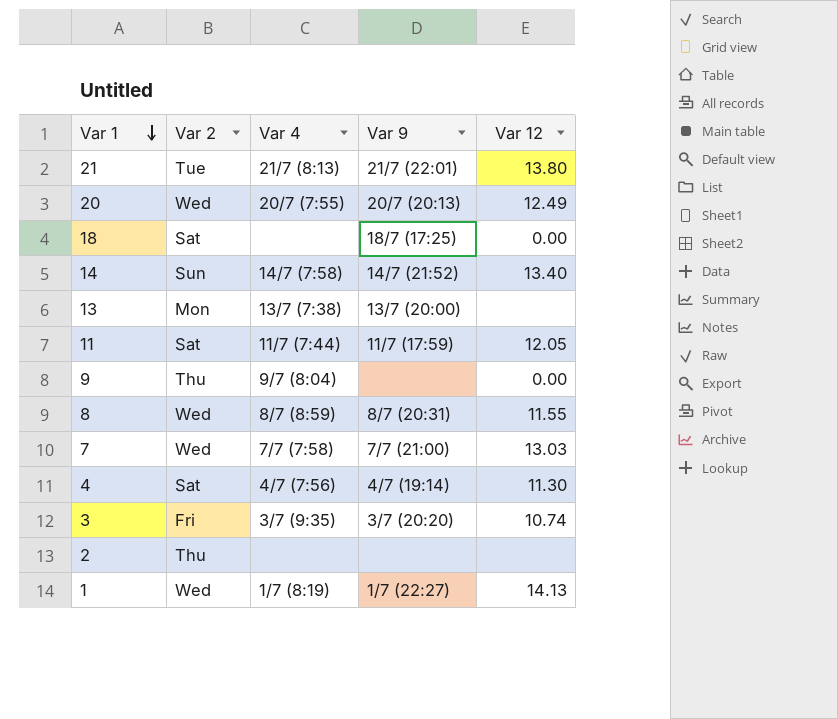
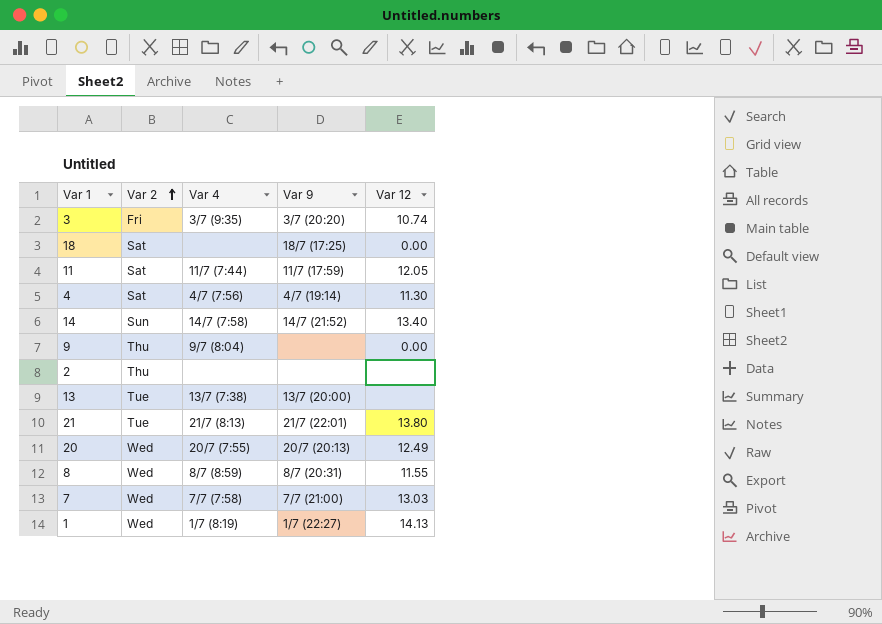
row order: Var 1 descending -> Var 2 ascending
13 | Var 2: Mon -> Tue

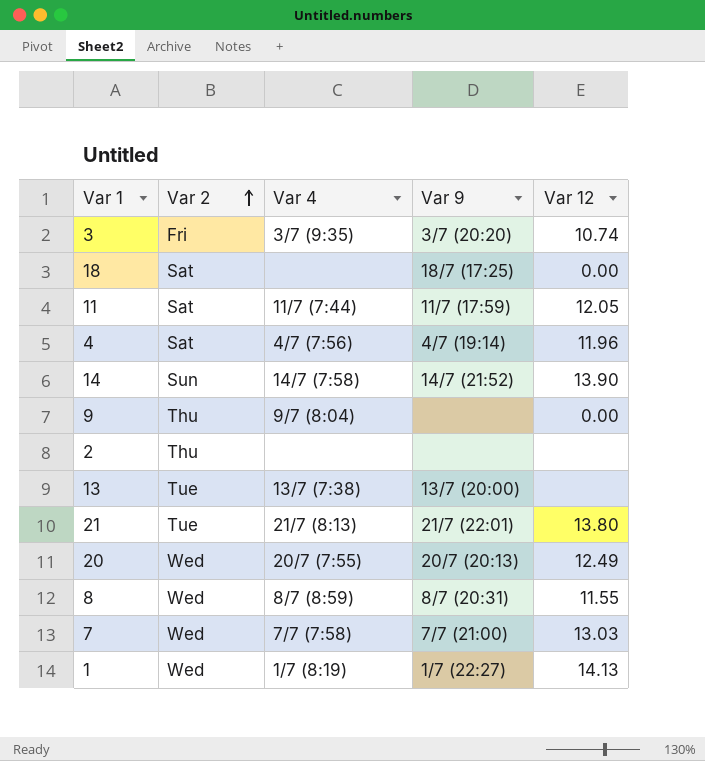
4 | Var 12: 11.30 -> 11.96
14 | Var 12: 13.40 -> 13.90

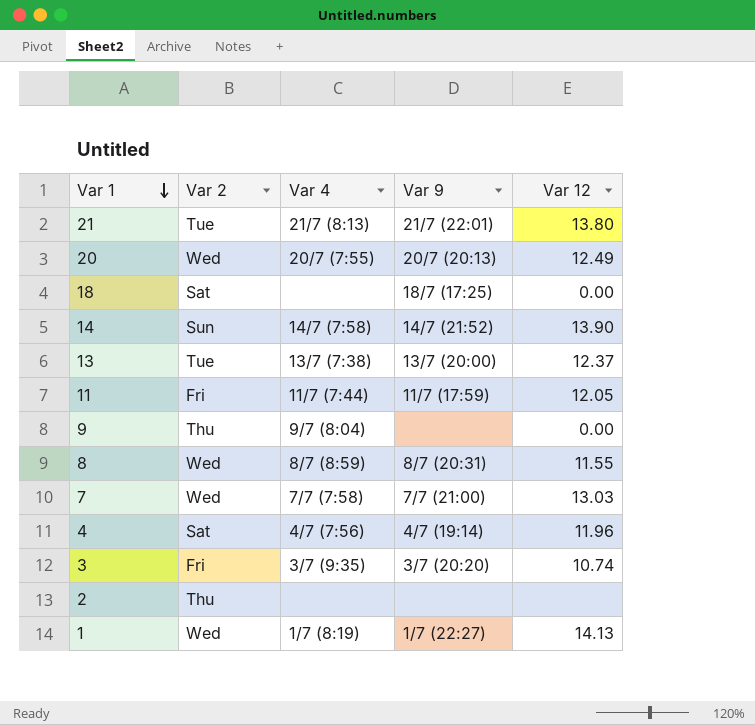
row order: Var 2 ascending -> Var 1 descending
13 | Var 12: none -> 12.37
11 | Var 2: Sat -> Fri

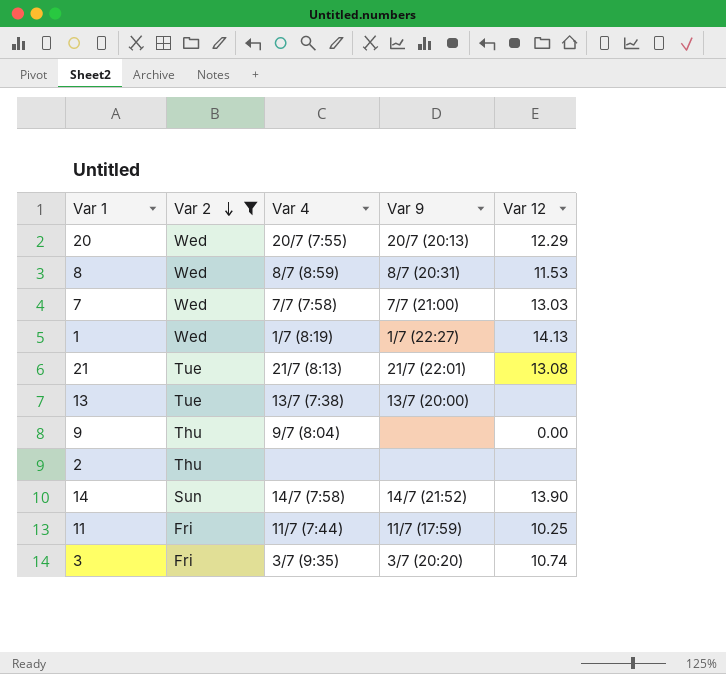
filter: none -> Var 2 != Sat
row order: Var 1 descending -> Var 2 descending
20 | Var 12: 12.49 -> 12.29
8 | Var 12: 11.55 -> 11.53
21 | Var 12: 13.80 -> 13.08
13 | Var 12: 12.37 -> none
11 | Var 12: 12.05 -> 10.25

